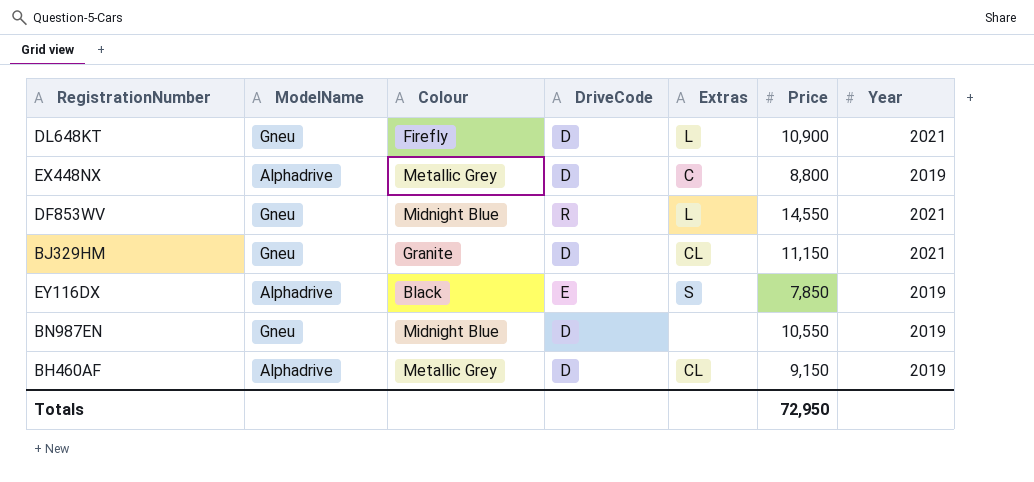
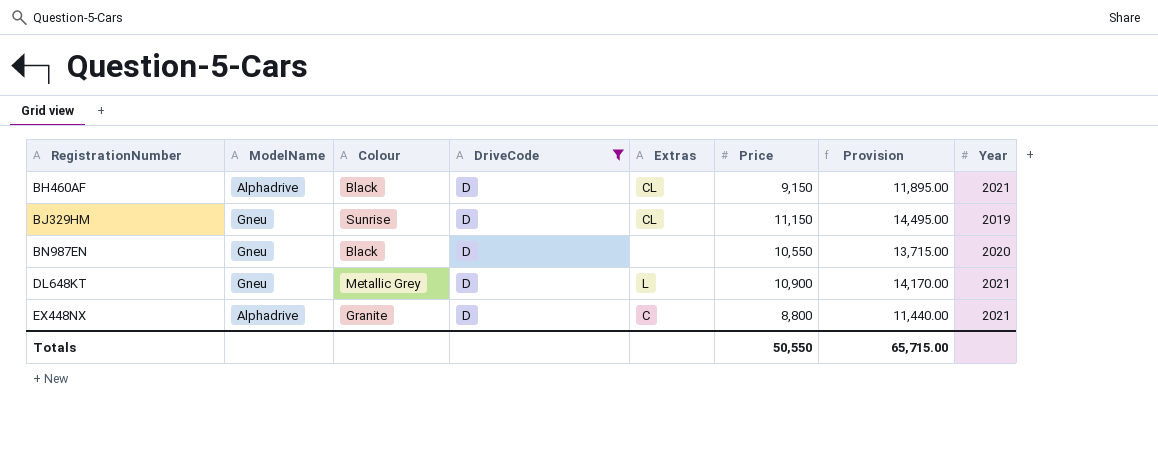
filter: none -> DriveCode = D
row order: none -> RegistrationNumber ascending
column Provision | formula: none -> [Price] * 1.3
BH460AF | Colour: Metallic Grey -> Black
BH460AF | Year: 2019 -> 2021
BJ329HM | Colour: Granite -> Sunrise
BJ329HM | Year: 2021 -> 2019
BN987EN | Colour: Midnight Blue -> Black
BN987EN | Year: 2019 -> 2020
DL648KT | Colour: Firefly -> Metallic Grey
EX448NX | Colour: Metallic Grey -> Granite
EX448NX | Year: 2019 -> 2021
Totals | Price: 72,950 -> 50,550

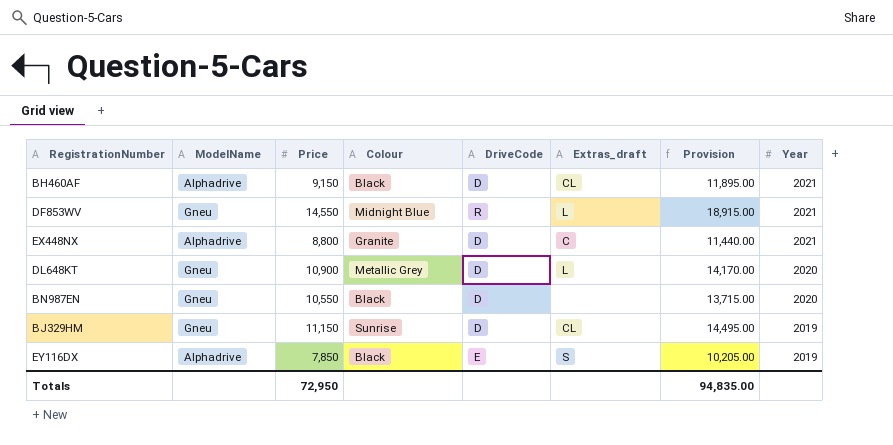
filter: DriveCode = D -> none
row order: RegistrationNumber ascending -> Year descending
column Price | position: 6 -> 3
column name: Extras -> Extras_draft
DL648KT | Year: 2021 -> 2020
Totals | Price: 50,550 -> 72,950
Totals | Provision: 65,715.00 -> 94,835.00

